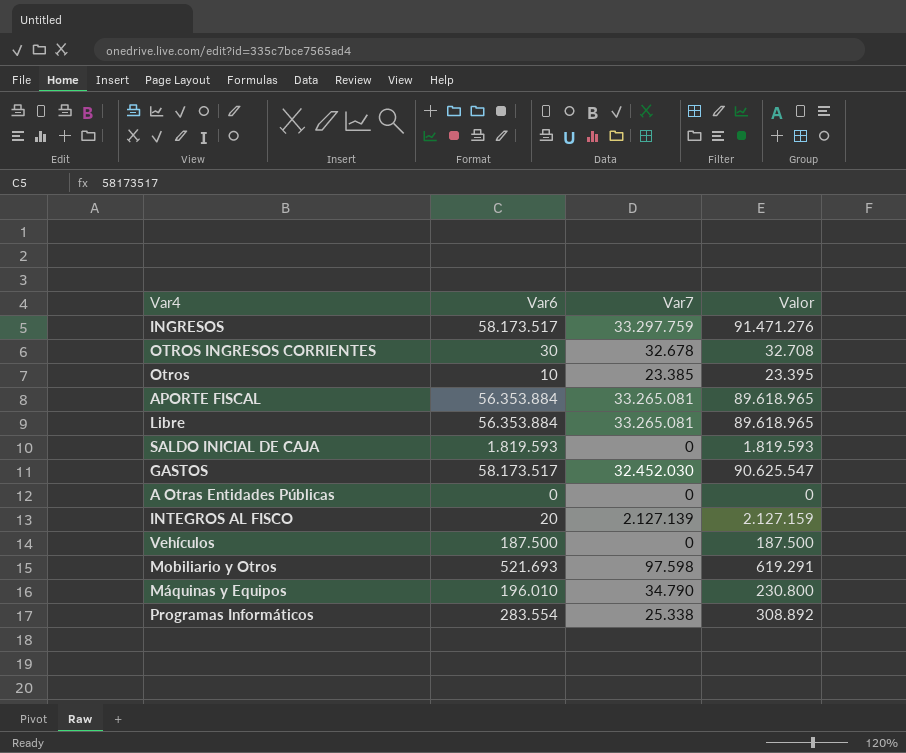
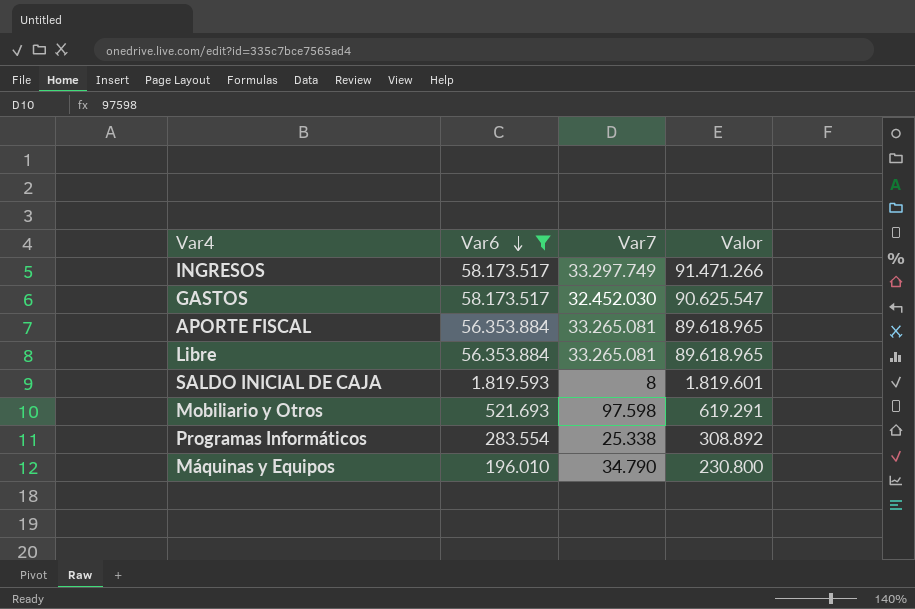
filter: none -> Var6 >= 196.010
row order: none -> Var6 descending
INGRESOS | Var7: 33.297.759 -> 33.297.749
INGRESOS | Valor: 91.471.276 -> 91.471.266
SALDO INICIAL DE CAJA | Var7: 0 -> 8
SALDO INICIAL DE CAJA | Valor: 1.819.593 -> 1.819.601

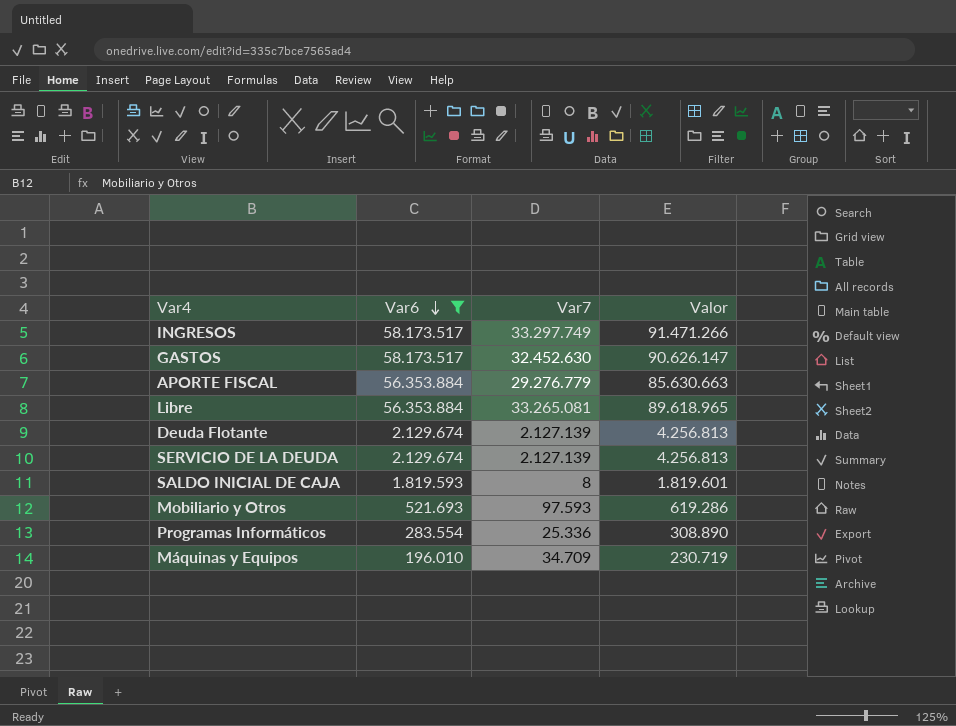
GASTOS | Var7: 32.452.030 -> 32.452.630
GASTOS | Valor: 90.625.547 -> 90.626.147
APORTE FISCAL | Var7: 33.265.081 -> 29.276.779
APORTE FISCAL | Valor: 89.618.965 -> 85.630.663
row Deuda Flotante: none -> 2.129.674 | 2.127.139 | 4.256.813
row SERVICIO DE LA DEUDA: none -> 2.129.674 | 2.127.139 | 4.256.813
Mobiliario y Otros | Var7: 97.598 -> 97.593
Mobiliario y Otros | Valor: 619.291 -> 619.286
Programas Informáticos | Var7: 25.338 -> 25.336
Programas Informáticos | Valor: 308.892 -> 308.890
Máquinas y Equipos | Var7: 34.790 -> 34.709
Máquinas y Equipos | Valor: 230.800 -> 230.719

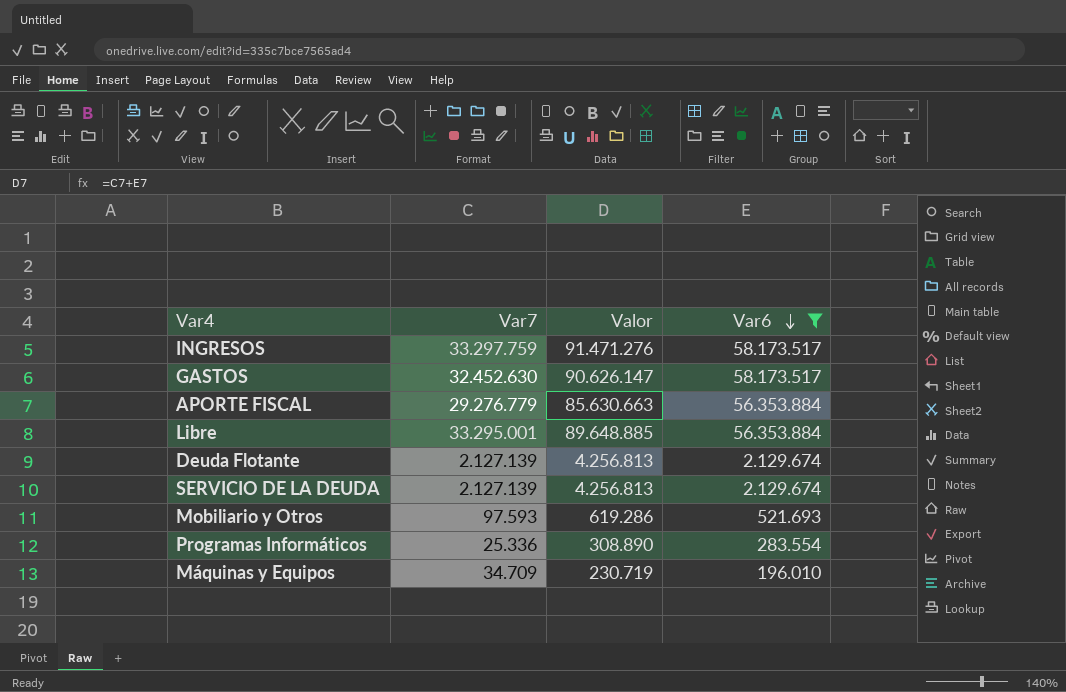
column Var6 | position: 2 -> 4
row SALDO INICIAL DE CAJA: 1.819.593 | 8 | 1.819.601 -> none
INGRESOS | Var7: 33.297.749 -> 33.297.759
INGRESOS | Valor: 91.471.266 -> 91.471.276
Libre | Var7: 33.265.081 -> 33.295.001
Libre | Valor: 89.618.965 -> 89.648.885

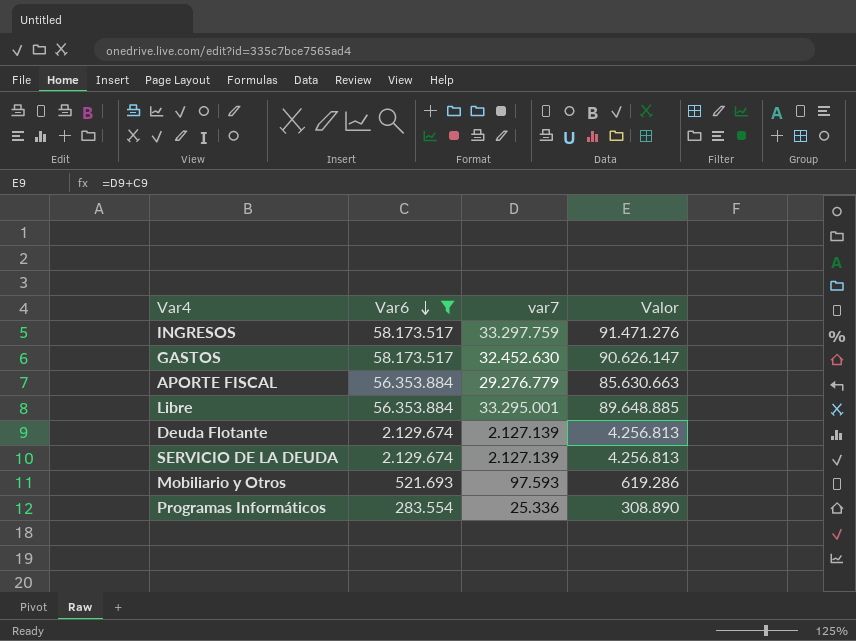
column Var6 | position: 4 -> 2
column name: Var7 -> var7
row Máquinas y Equipos: 34.709 | 230.719 | 196.010 -> none

